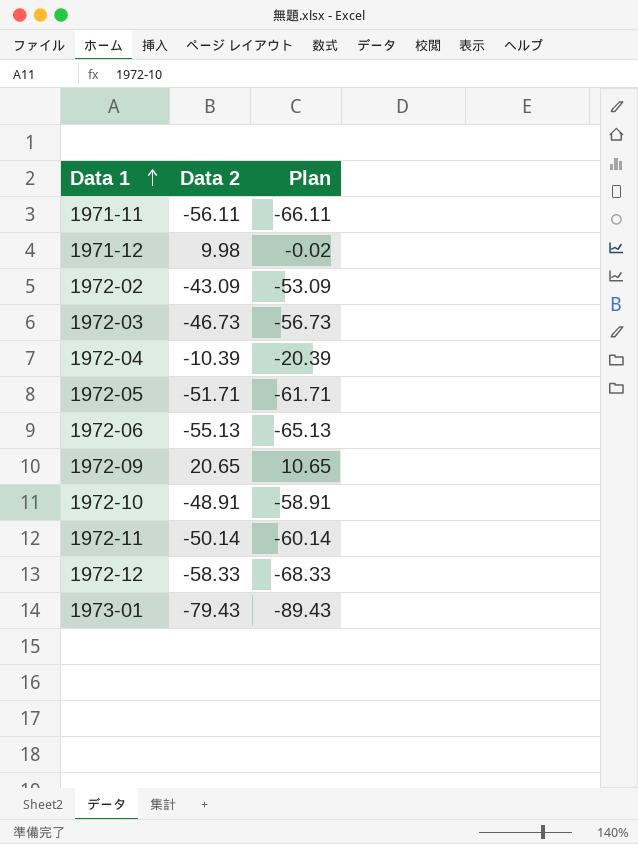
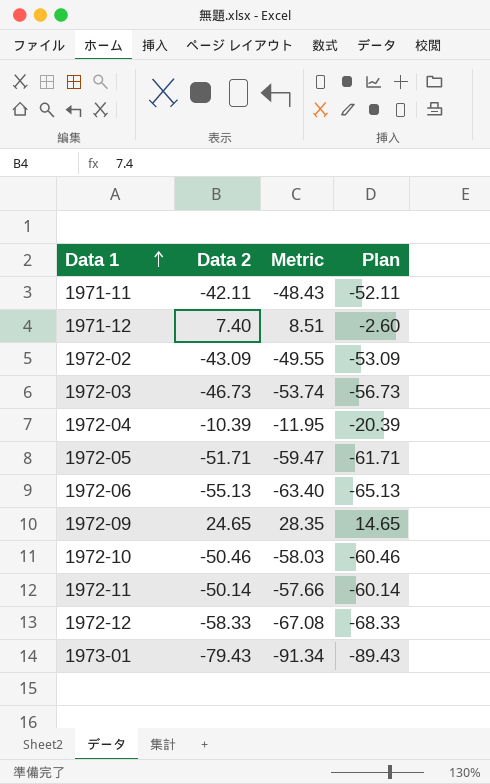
column Metric | formula: none -> [Data 2] * 1.15
1971-11 | Data 2: -56.11 -> -42.11
1971-11 | Plan: -66.11 -> -52.11
1971-12 | Data 2: 9.98 -> 7.40
1971-12 | Plan: -0.02 -> -2.60
1972-09 | Data 2: 20.65 -> 24.65
1972-09 | Plan: 10.65 -> 14.65
1972-10 | Data 2: -48.91 -> -50.46
1972-10 | Plan: -58.91 -> -60.46

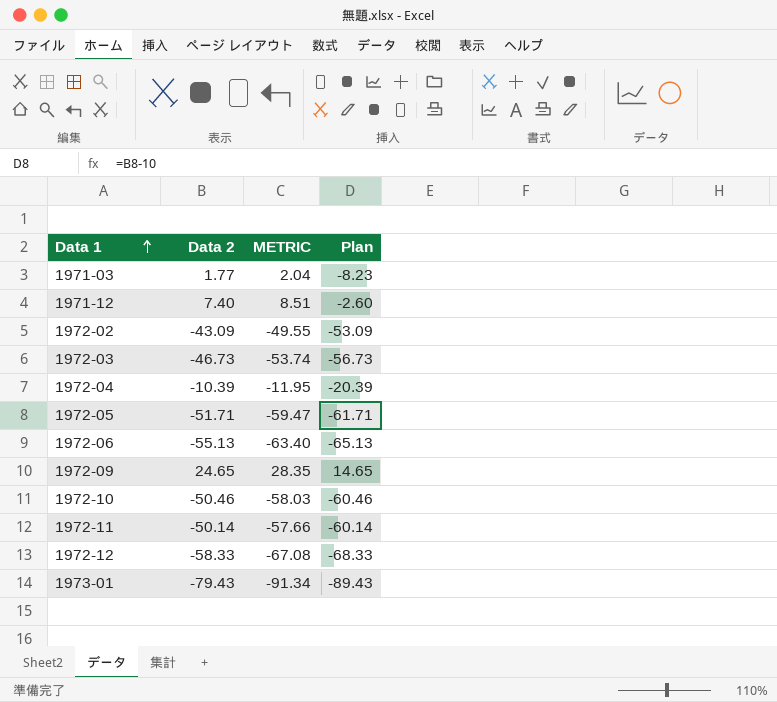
column name: Metric -> METRIC
row 1971-11: -42.11 | -48.43 | -52.11 -> none
row 1971-03: none -> 1.77 | 2.04 | -8.23

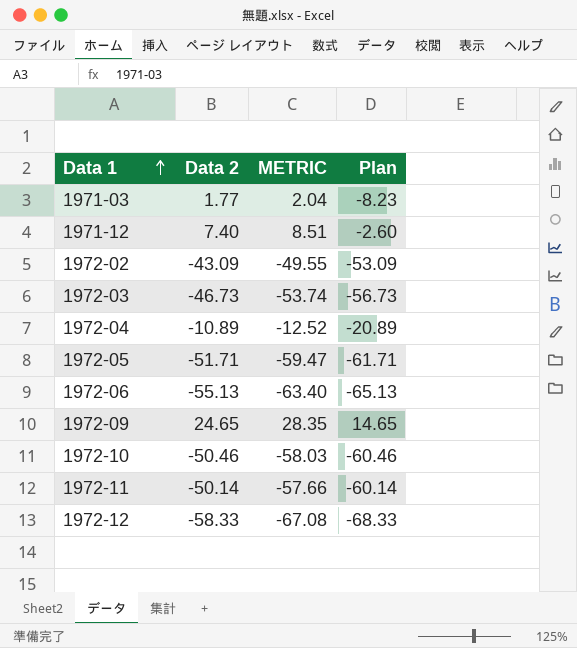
row 1973-01: -79.43 | -91.34 | -89.43 -> none
1972-04 | Data 2: -10.39 -> -10.89
1972-04 | METRIC: -11.95 -> -12.52
1972-04 | Plan: -20.39 -> -20.89

